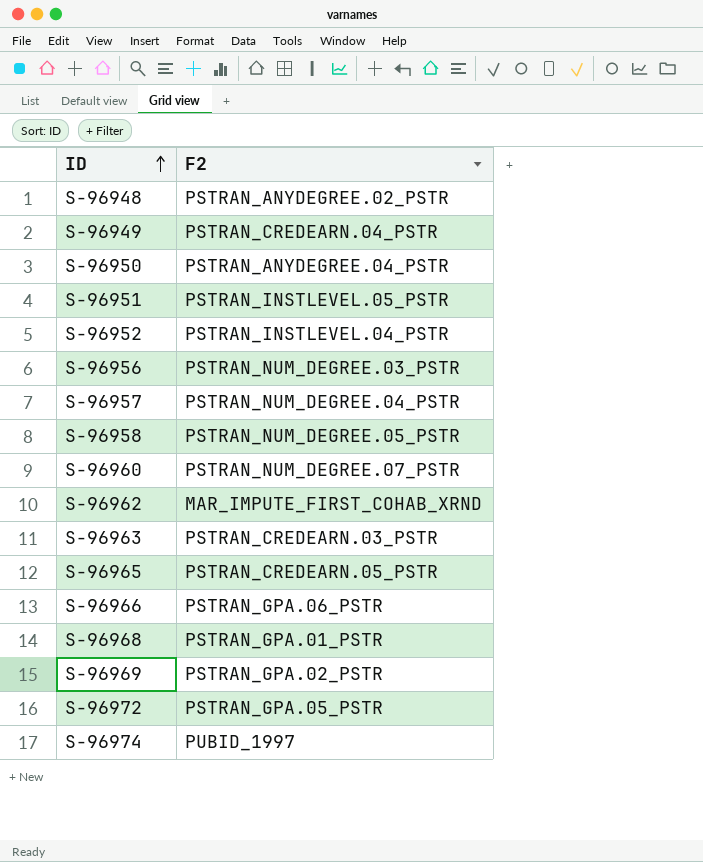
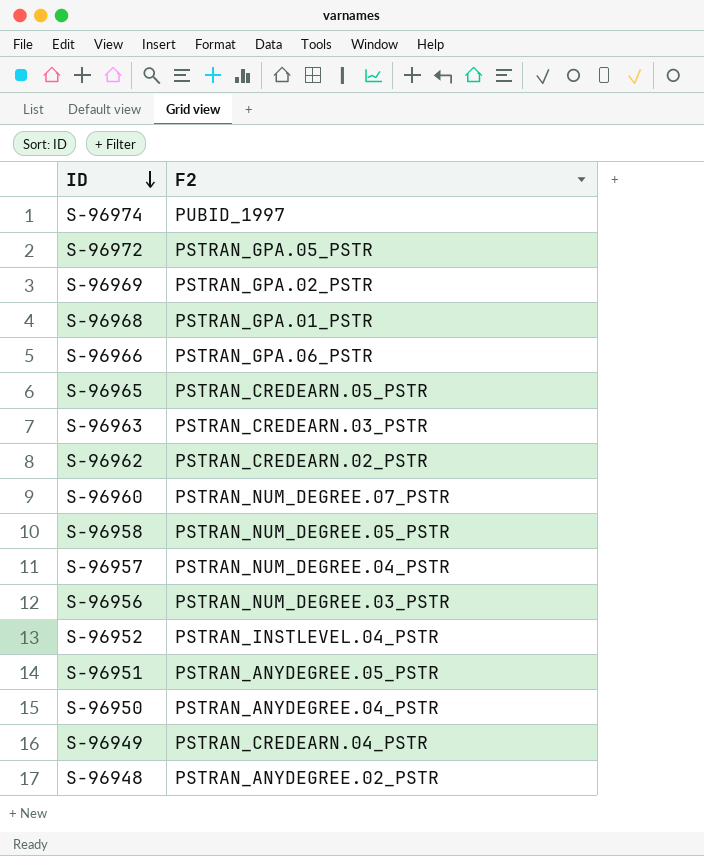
row order: ID ascending -> ID descending
S-96962 | F2: MAR_IMPUTE_FIRST_COHAB_XRND -> PSTRAN_CREDEARN.02_PSTR
S-96951 | F2: PSTRAN_INSTLEVEL.05_PSTR -> PSTRAN_ANYDEGREE.05_PSTR

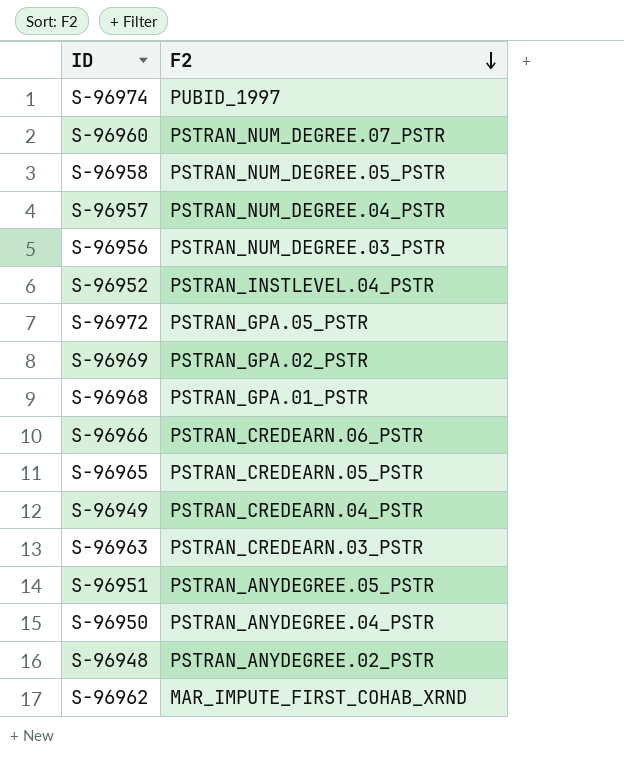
row order: ID descending -> F2 descending
S-96966 | F2: PSTRAN_GPA.06_PSTR -> PSTRAN_CREDEARN.06_PSTR
S-96962 | F2: PSTRAN_CREDEARN.02_PSTR -> MAR_IMPUTE_FIRST_COHAB_XRND

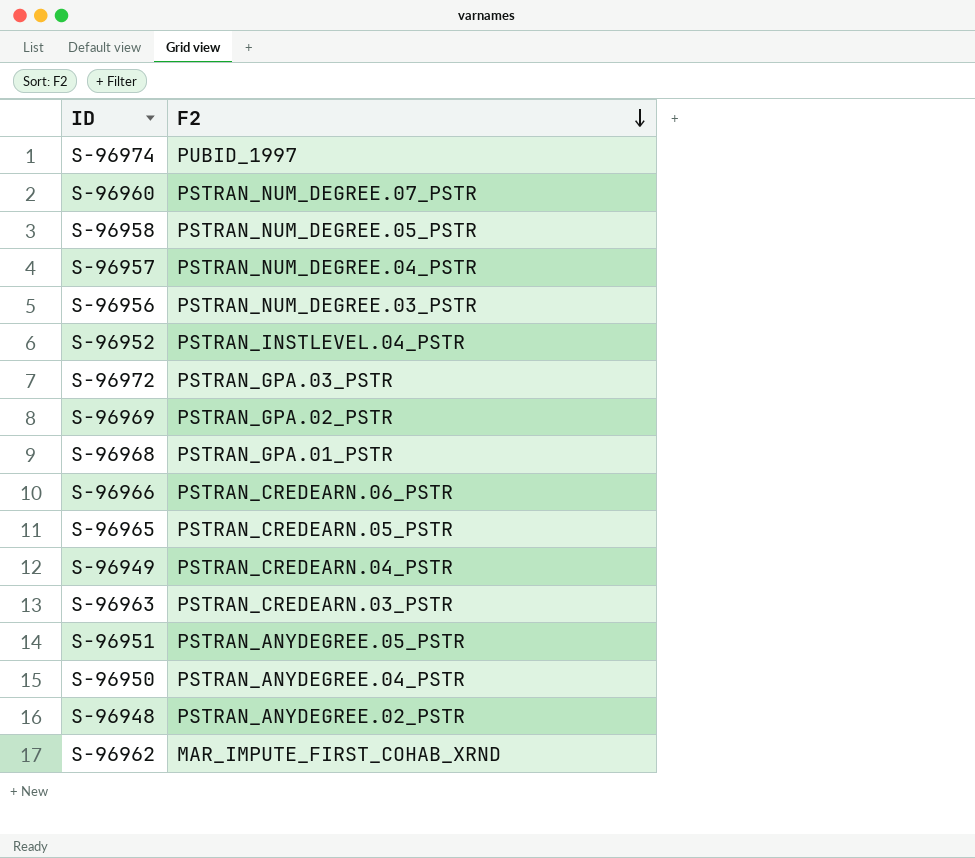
S-96972 | F2: PSTRAN_GPA.05_PSTR -> PSTRAN_GPA.03_PSTR

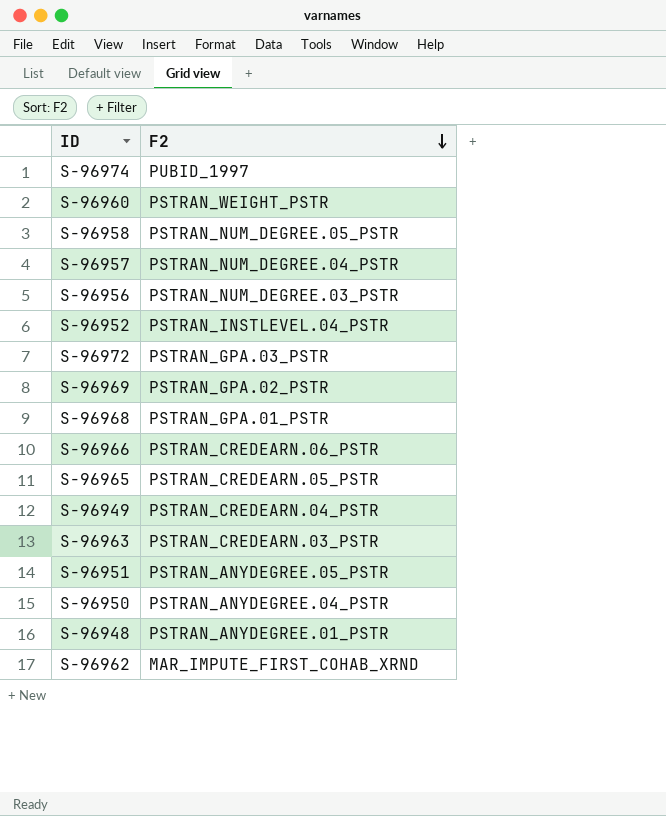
S-96960 | F2: PSTRAN_NUM_DEGREE.07_PSTR -> PSTRAN_WEIGHT_PSTR
S-96948 | F2: PSTRAN_ANYDEGREE.02_PSTR -> PSTRAN_ANYDEGREE.01_PSTR

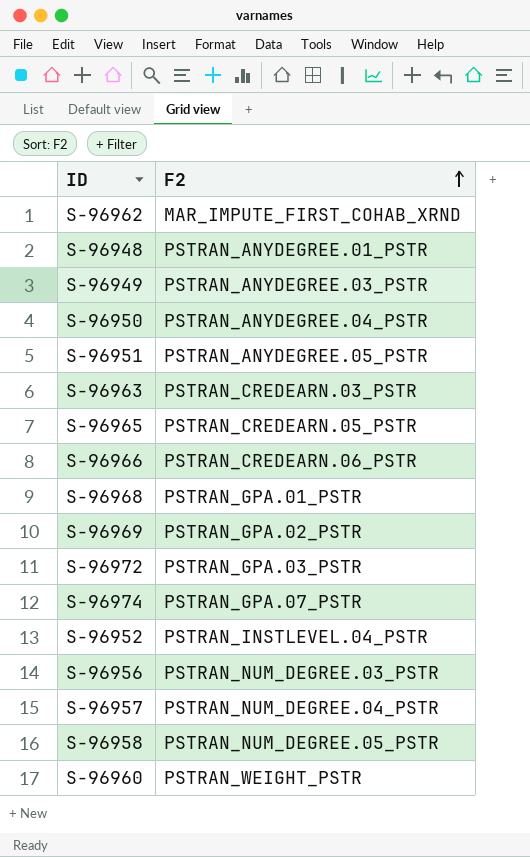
row order: F2 descending -> F2 ascending
S-96949 | F2: PSTRAN_CREDEARN.04_PSTR -> PSTRAN_ANYDEGREE.03_PSTR
S-96974 | F2: PUBID_1997 -> PSTRAN_GPA.07_PSTR

